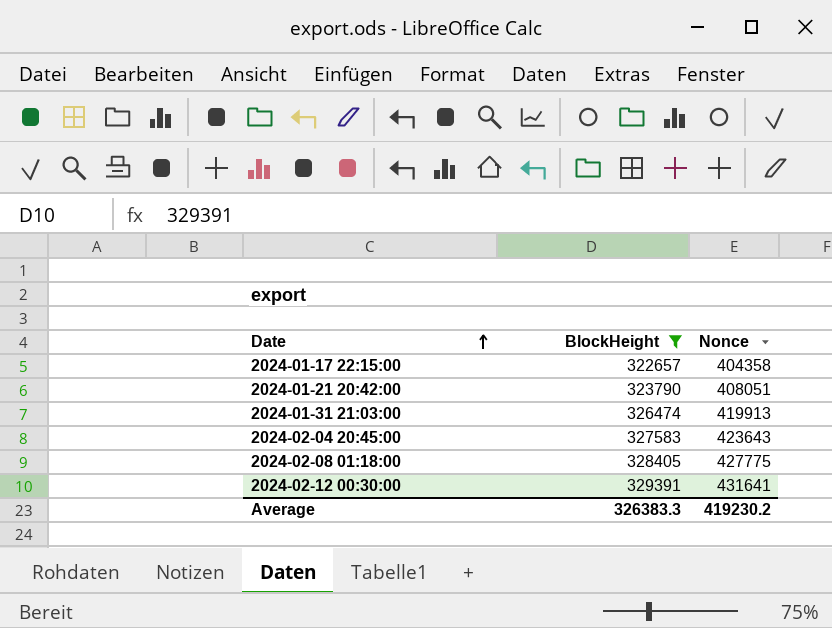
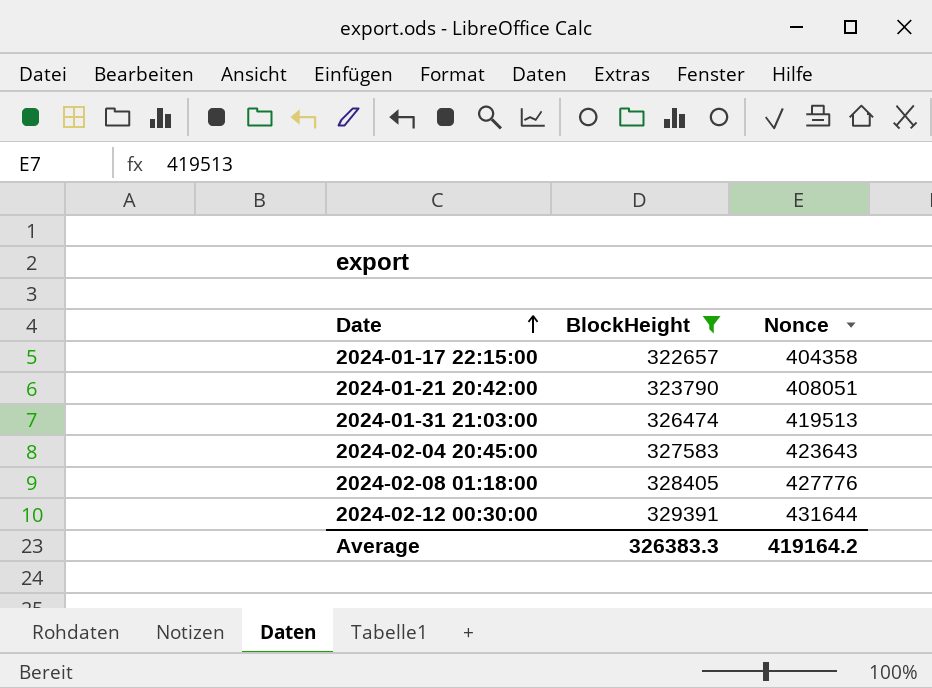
2024-01-31 21:03:00 | Nonce: 419913 -> 419513
2024-02-08 01:18:00 | Nonce: 427775 -> 427776
2024-02-12 00:30:00 | Nonce: 431641 -> 431644
Average | Nonce: 419230.2 -> 419164.2

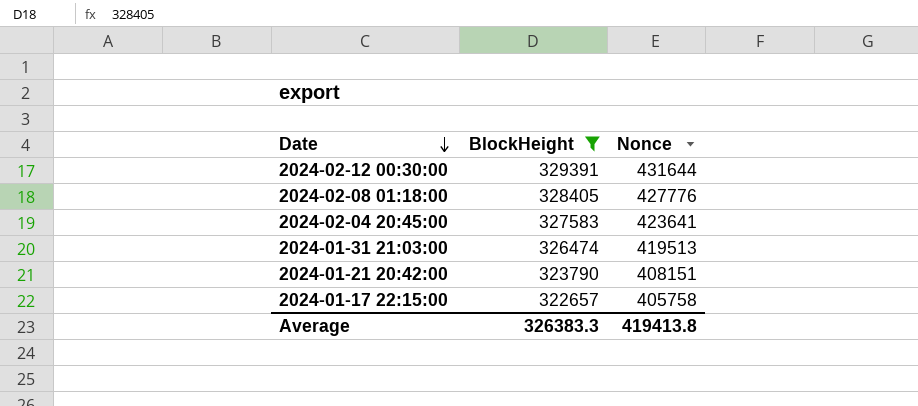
row order: Date ascending -> Date descending
2024-02-04 20:45:00 | Nonce: 423643 -> 423641
2024-01-21 20:42:00 | Nonce: 408051 -> 408151
2024-01-17 22:15:00 | Nonce: 404358 -> 405758
Average | Nonce: 419164.2 -> 419413.8

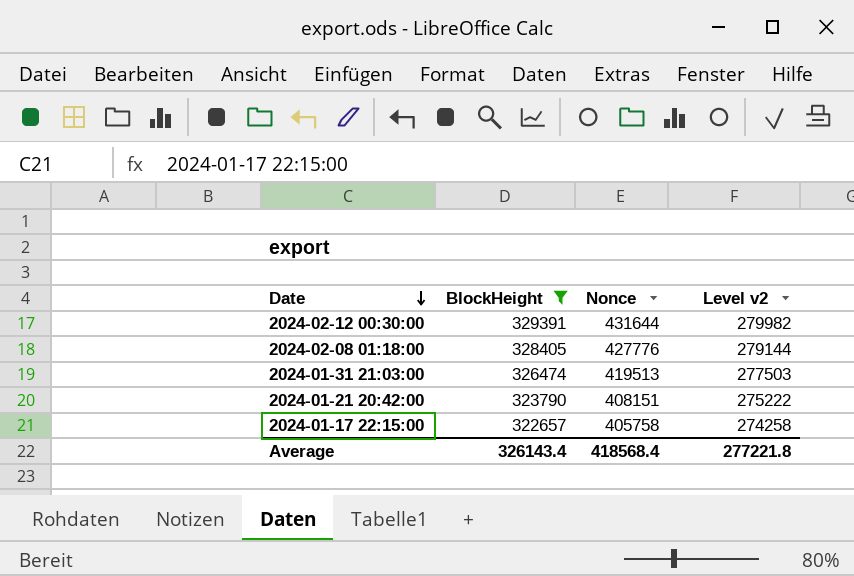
column Level v2 | formula: none -> [BlockHeight] * 0.85
row 2024-02-04 20:45:00: 327583 | 423641 -> none
Average | BlockHeight: 326383.3 -> 326143.4
Average | Nonce: 419413.8 -> 418568.4

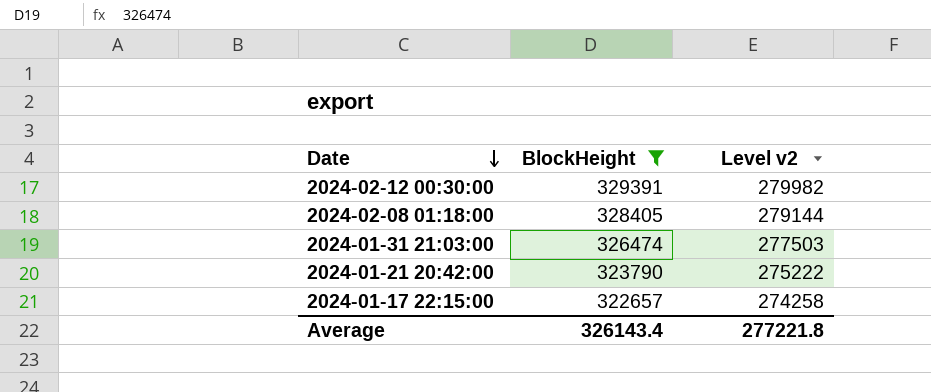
column Nonce | position: 3 -> none

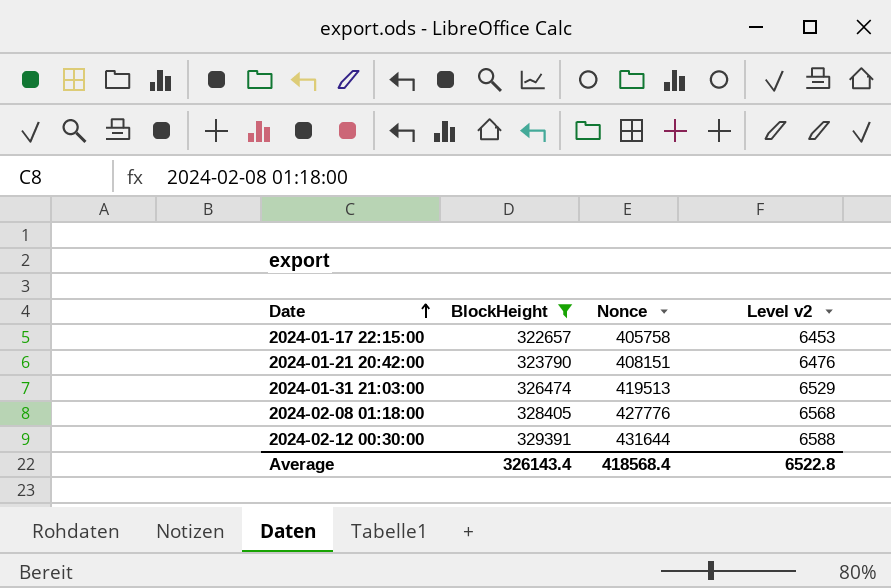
row order: Date descending -> Date ascending
column Nonce | position: none -> 3
column Level v2 | formula: [BlockHeight] * 0.85 -> [BlockHeight] * 0.02
Average | Level v2: 277221.8 -> 6522.8

